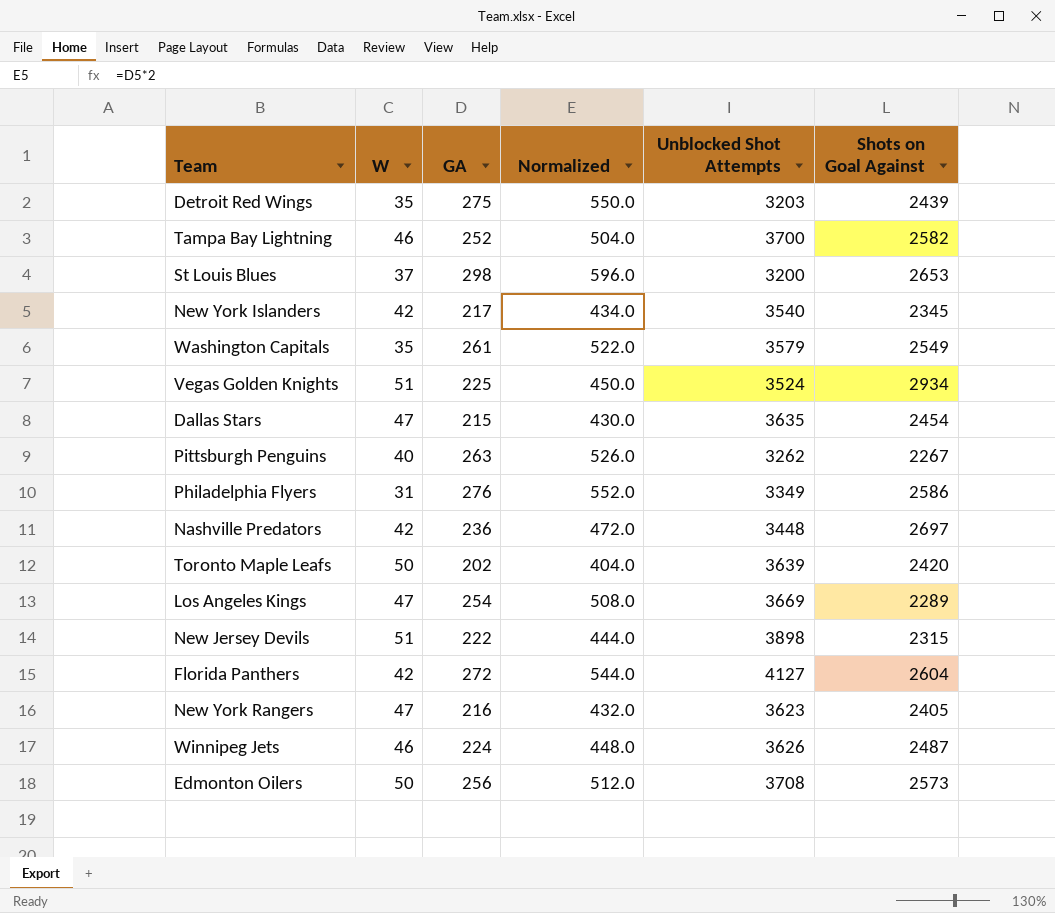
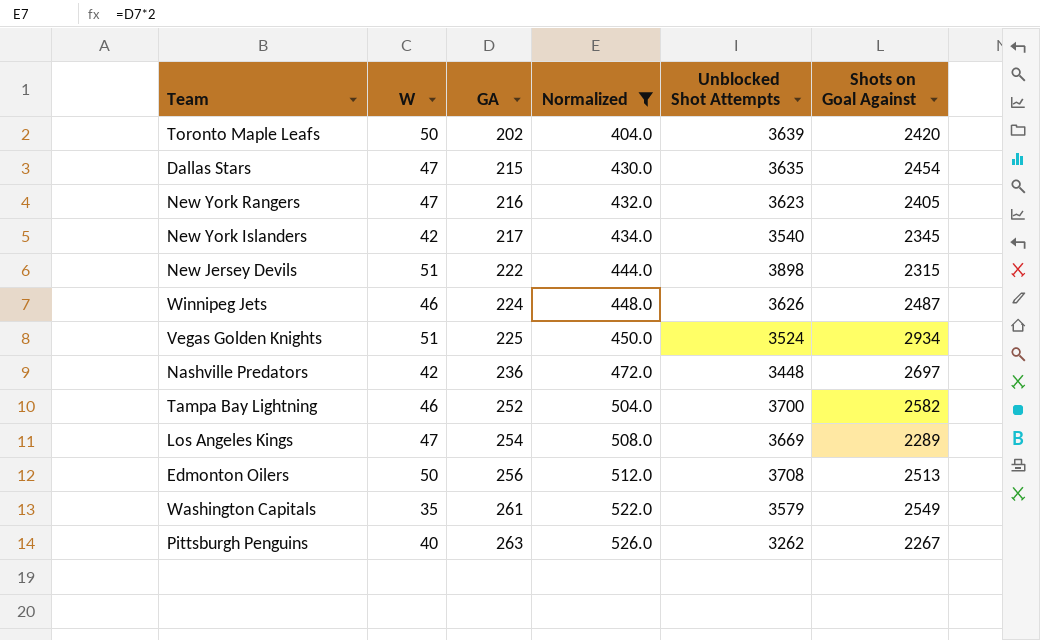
filter: none -> Normalized <= 526.0
row order: none -> GA ascending
Edmonton Oilers | Shots on Goal Against: 2573 -> 2513

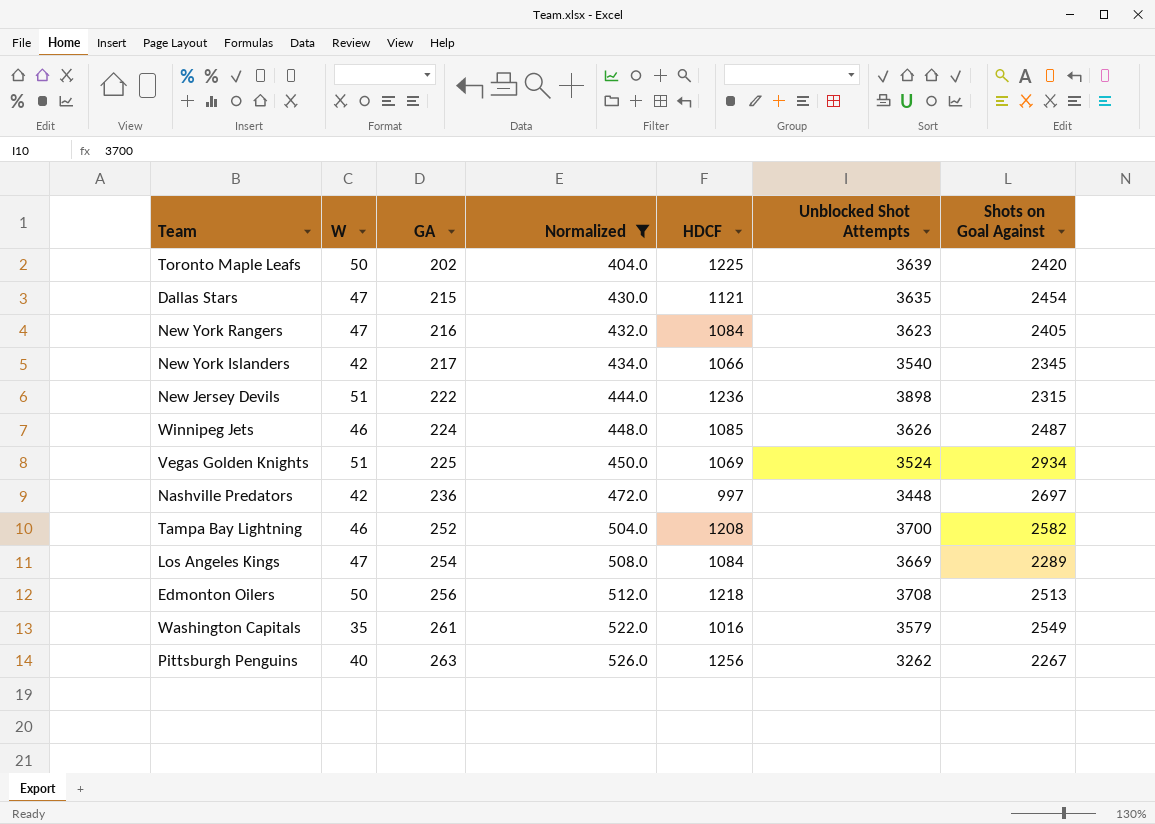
column HDCF | position: none -> 5

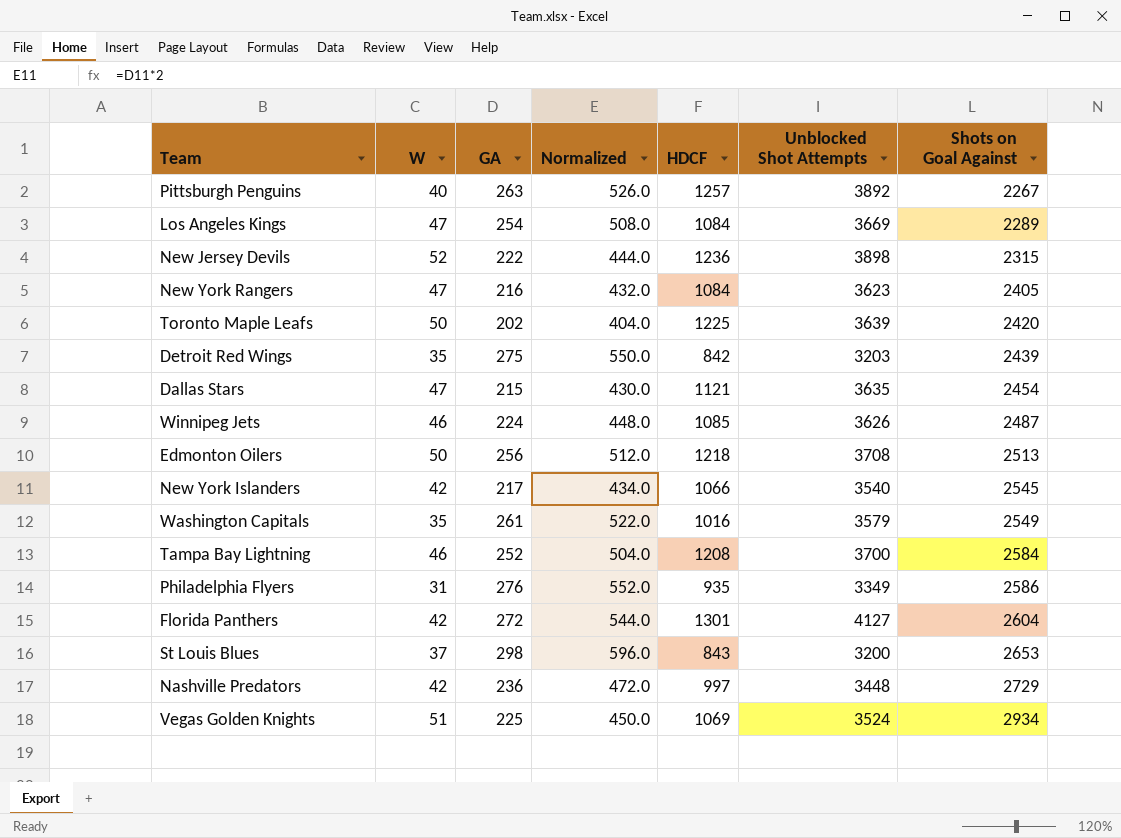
filter: Normalized <= 526.0 -> none
row order: GA ascending -> Shots on Goal Against ascending
Pittsburgh Penguins | HDCF: 1256 -> 1257
Pittsburgh Penguins | Unblocked Shot Attempts: 3262 -> 3892
New Jersey Devils | W: 51 -> 52
New York Islanders | Shots on Goal Against: 2345 -> 2545
Tampa Bay Lightning | Shots on Goal Against: 2582 -> 2584
Nashville Predators | Shots on Goal Against: 2697 -> 2729

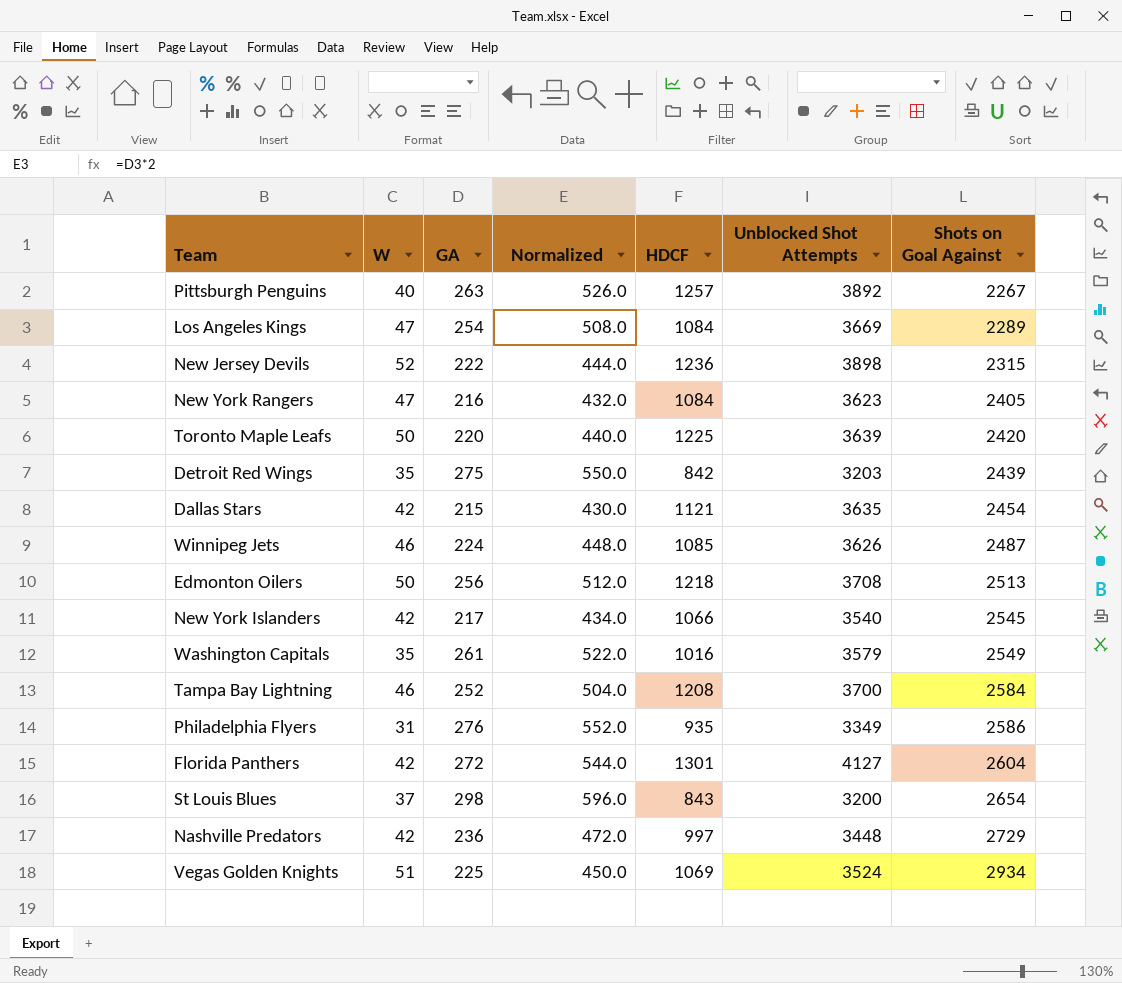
Toronto Maple Leafs | GA: 202 -> 220
Toronto Maple Leafs | Normalized: 404.0 -> 440.0
Dallas Stars | W: 47 -> 42
St Louis Blues | Shots on Goal Against: 2653 -> 2654

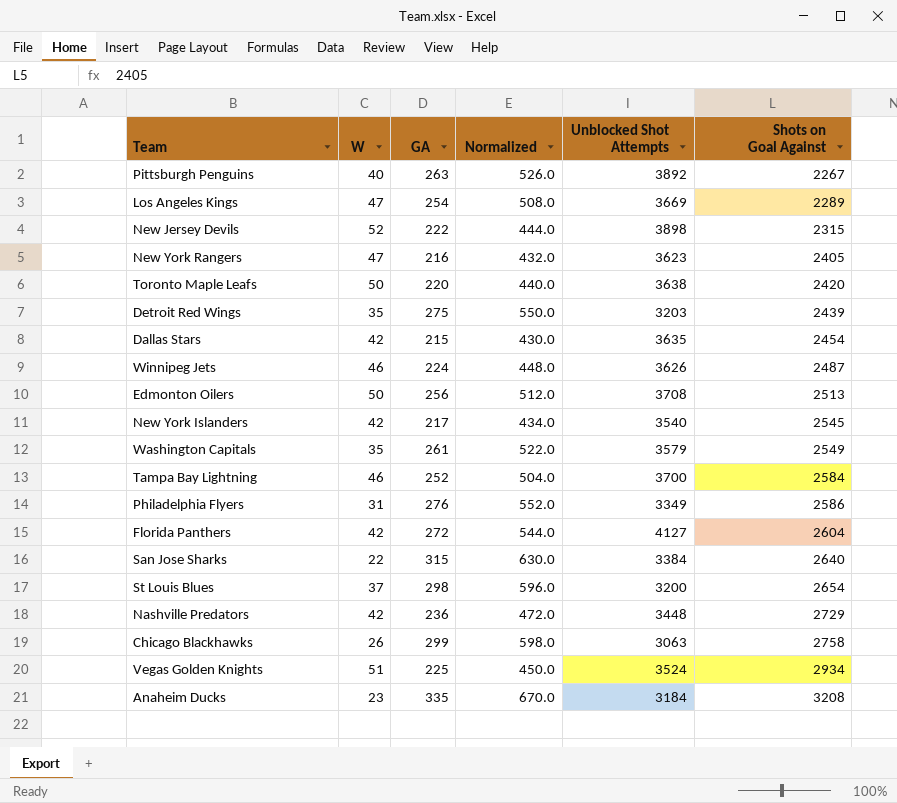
column HDCF | position: 5 -> none
Toronto Maple Leafs | Unblocked Shot Attempts: 3639 -> 3638
row San Jose Sharks: none -> 22 | 315 | 630.0 | 3384 | 2640
row Chicago Blackhawks: none -> 26 | 299 | 598.0 | 3063 | 2758
row Anaheim Ducks: none -> 23 | 335 | 670.0 | 3184 | 3208

